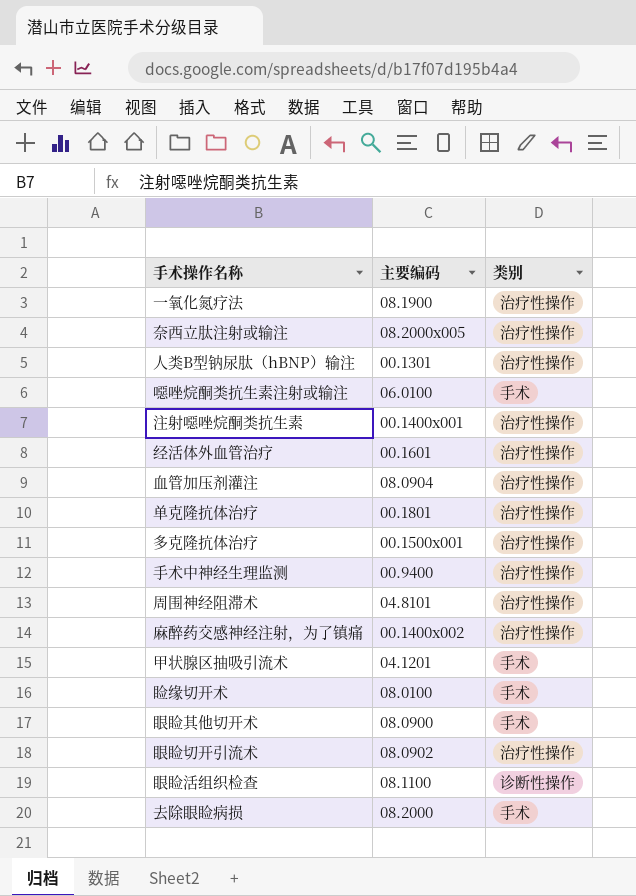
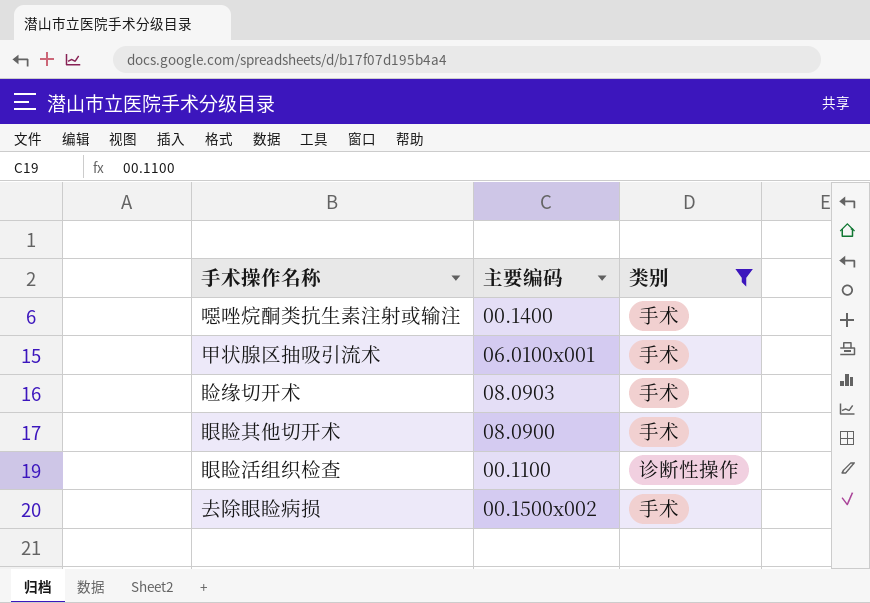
filter: none -> 类别 != 治疗性操作
噁唑烷酮类抗生素注射或输注 | 主要编码: 06.0100 -> 00.1400
甲状腺区抽吸引流术 | 主要编码: 04.1201 -> 06.0100x001
睑缘切开术 | 主要编码: 08.0100 -> 08.0903
眼睑活组织检查 | 主要编码: 08.1100 -> 00.1100
去除眼睑病损 | 主要编码: 08.2000 -> 00.1500x002

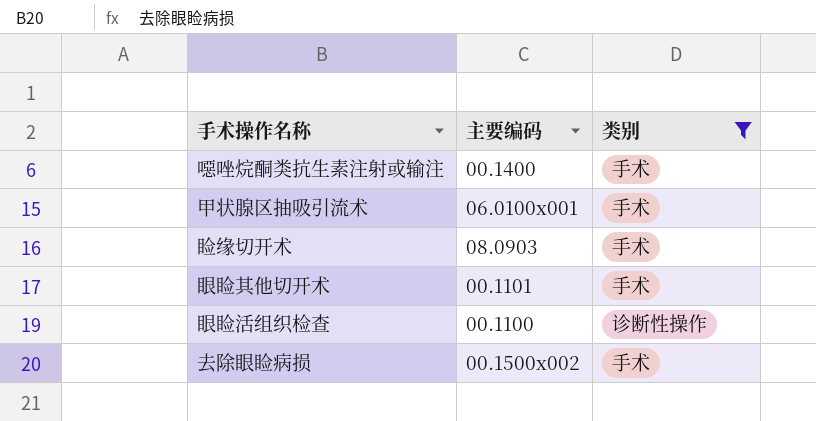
眼睑其他切开术 | 主要编码: 08.0900 -> 00.1101

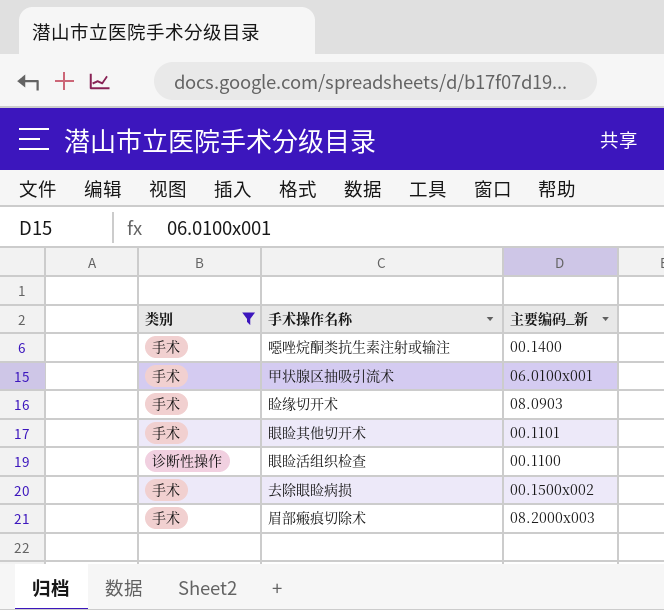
column 类别 | position: 3 -> 1
column name: 主要编码 -> 主要编码_新
row 眉部瘢痕切除术: none -> 手术 | 08.2000x003

